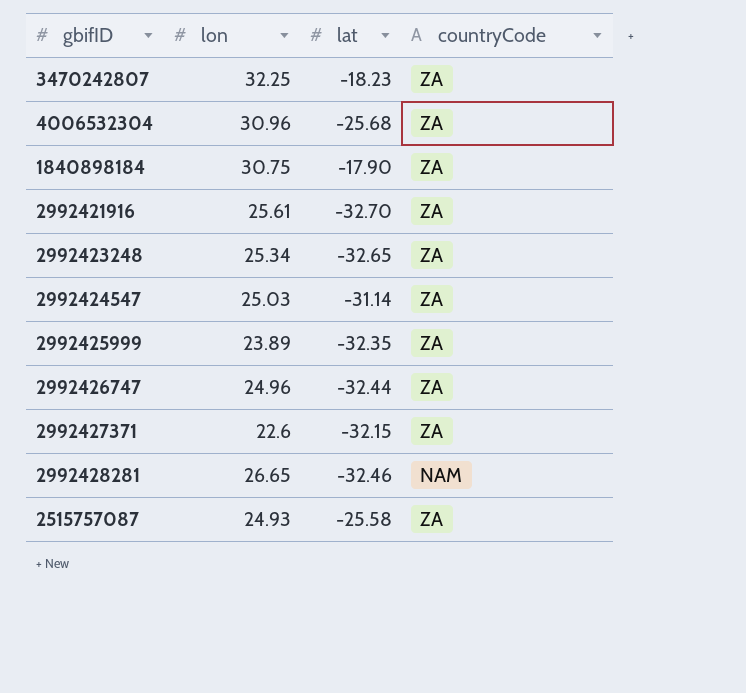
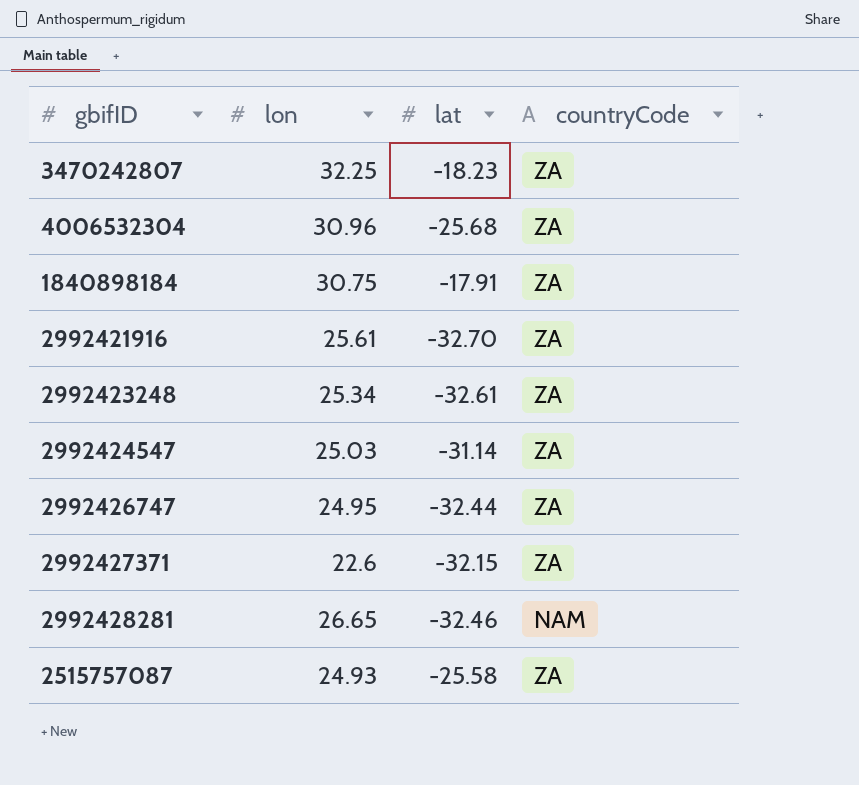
row 2992425999: 23.89 | -32.35 | ZA -> none
1840898184 | lat: -17.90 -> -17.91
2992423248 | lat: -32.65 -> -32.61
2992426747 | lon: 24.96 -> 24.95

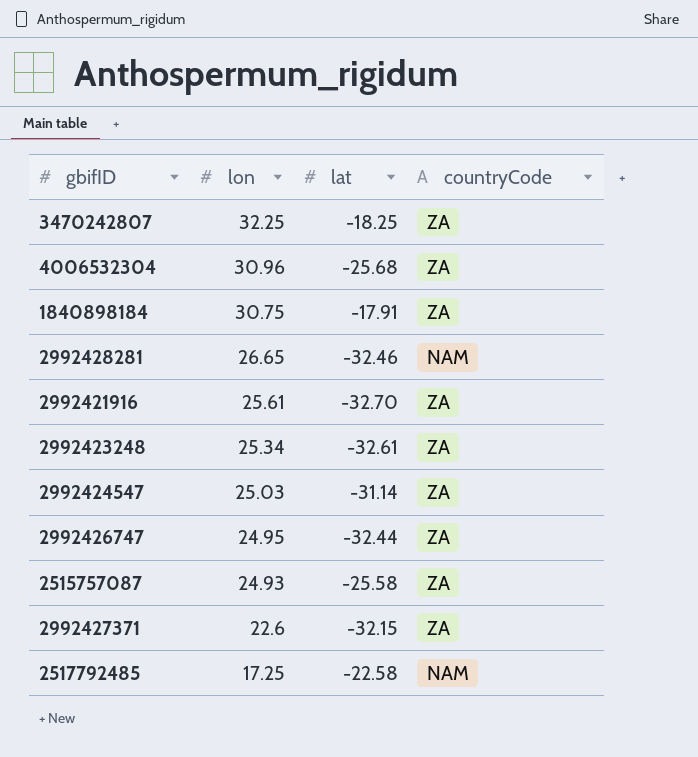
row order: none -> lon descending
3470242807 | lat: -18.23 -> -18.25
row 2517792485: none -> 17.25 | -22.58 | NAM

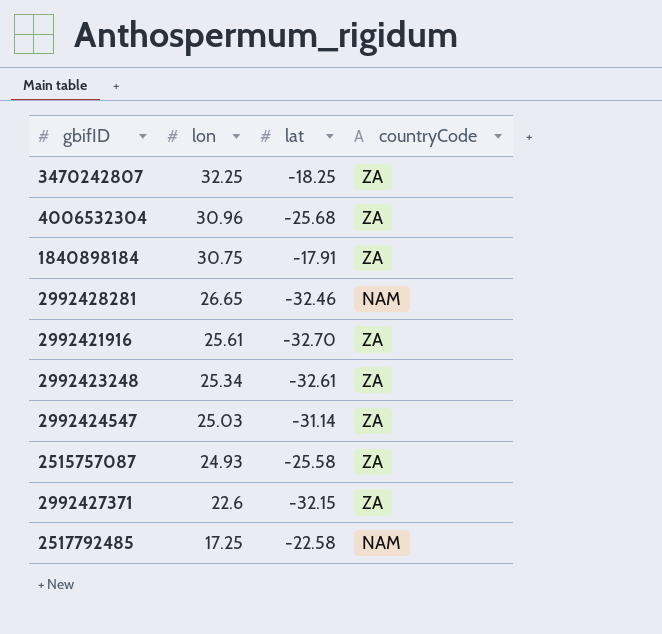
row 2992426747: 24.95 | -32.44 | ZA -> none

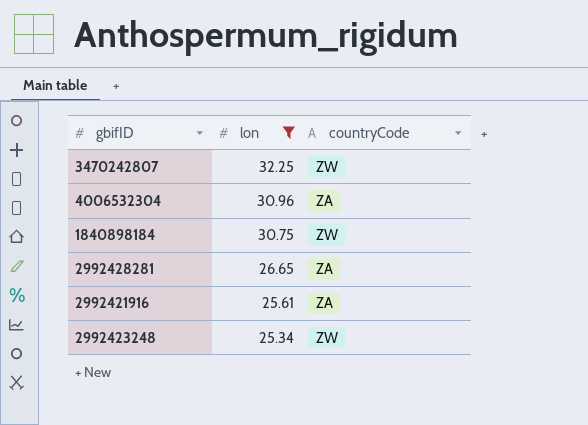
filter: none -> lon >= 25.34
column lat | position: 3 -> none
3470242807 | countryCode: ZA -> ZW
1840898184 | countryCode: ZA -> ZW
2992428281 | countryCode: NAM -> ZA
2992423248 | countryCode: ZA -> ZW

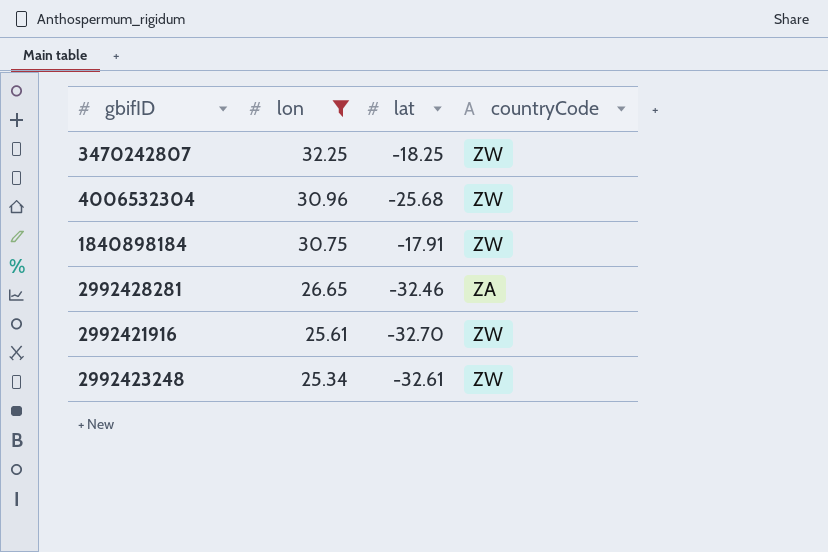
column lat | position: none -> 3
4006532304 | countryCode: ZA -> ZW
2992421916 | countryCode: ZA -> ZW

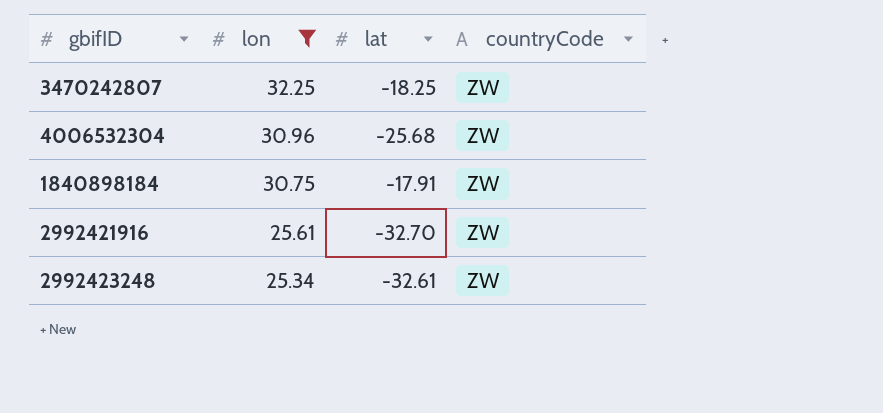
row 2992428281: 26.65 | -32.46 | ZA -> none

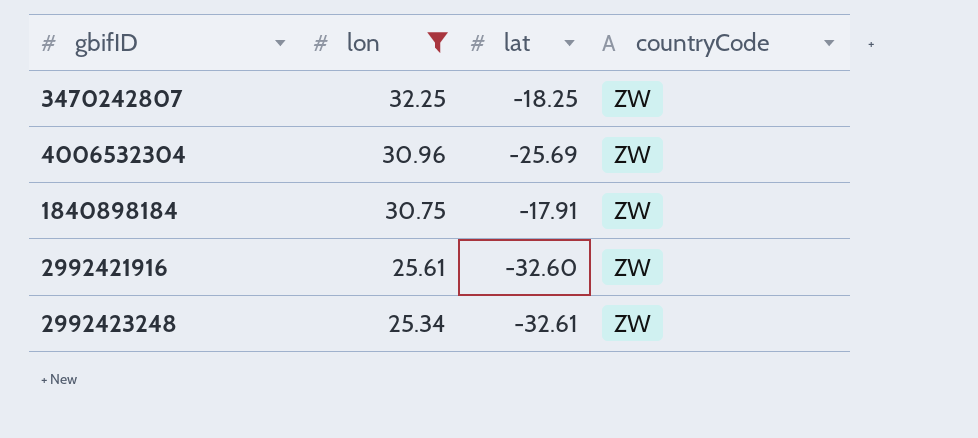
4006532304 | lat: -25.68 -> -25.69
2992421916 | lat: -32.70 -> -32.60

